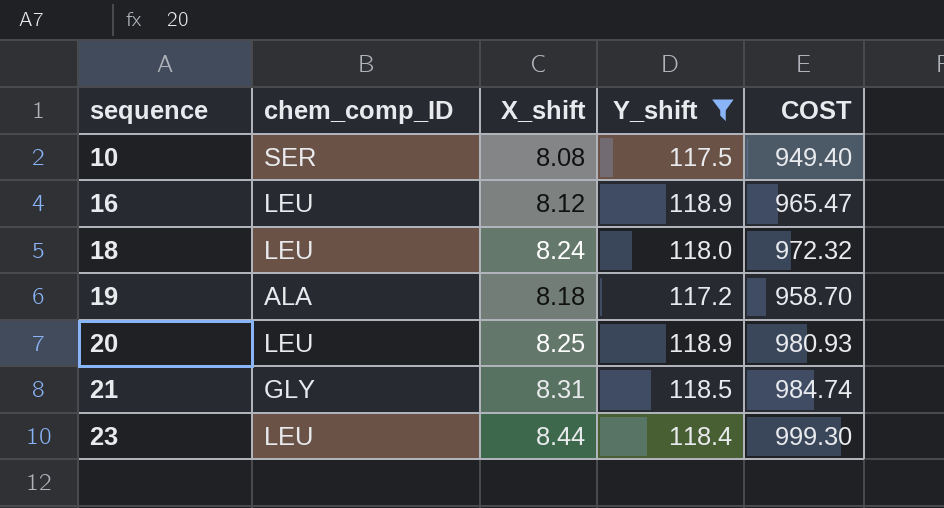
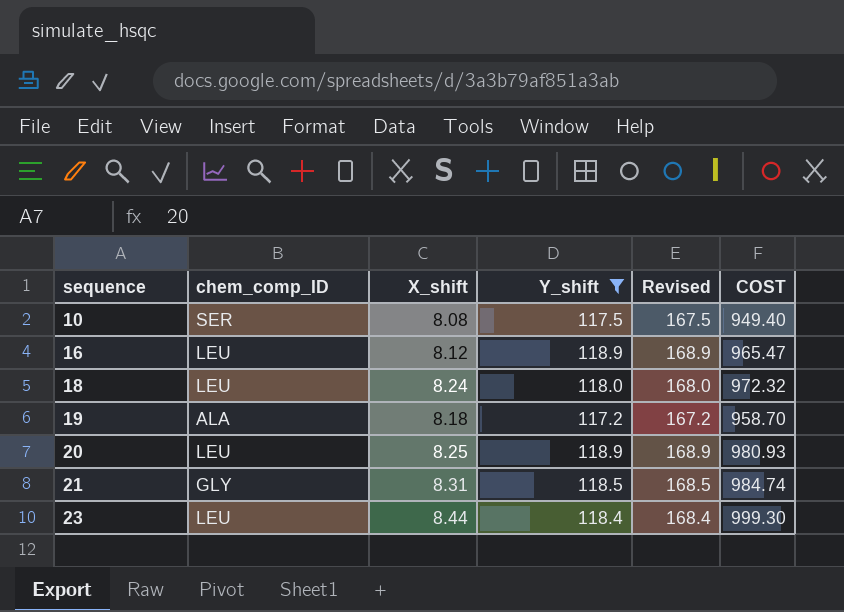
column Revised | formula: none -> [Y_shift] + 50

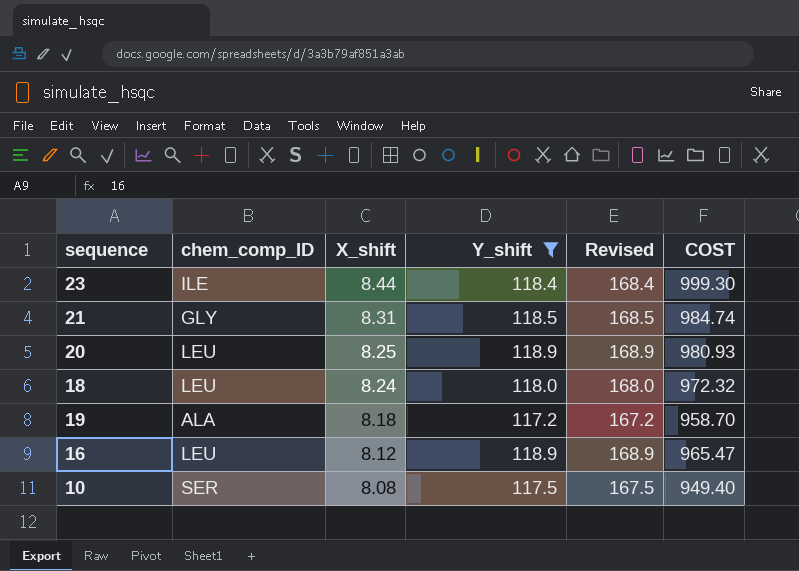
row order: sequence ascending -> X_shift descending
23 | chem_comp_ID: LEU -> ILE

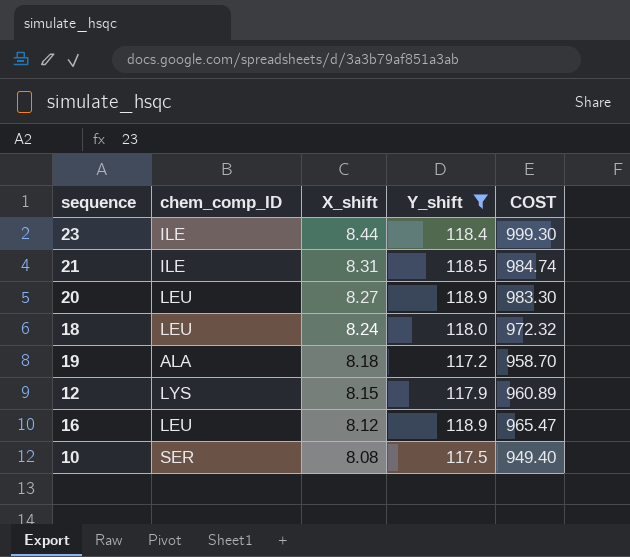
column Revised | formula: [Y_shift] + 50 -> none
21 | chem_comp_ID: GLY -> ILE
20 | X_shift: 8.25 -> 8.27
20 | COST: 980.93 -> 983.30
row 12: none -> LYS | 8.15 | 117.9 | 960.89

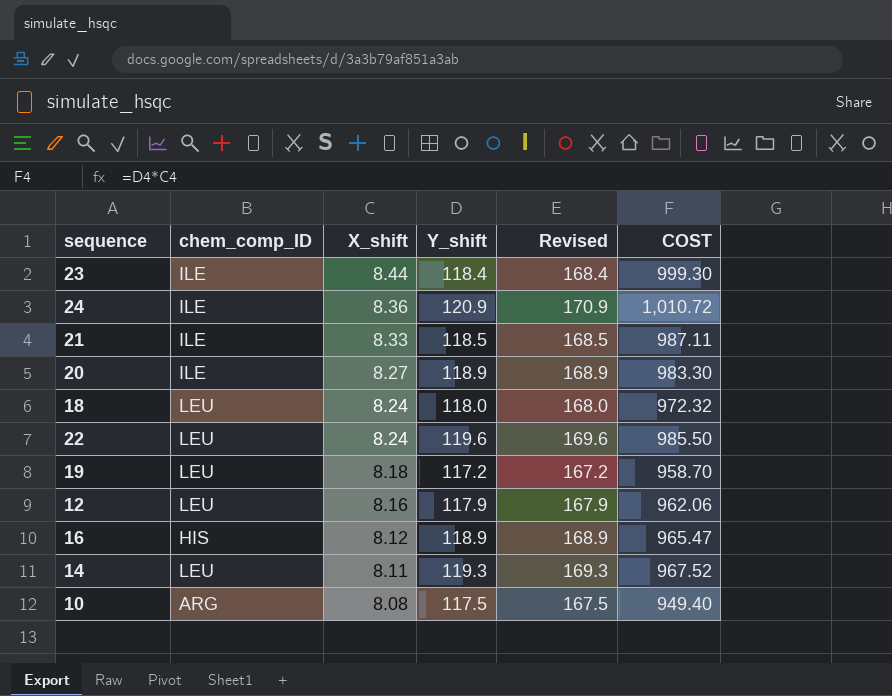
filter: Y_shift <= 118.9 -> none
column Revised | formula: none -> [Y_shift] + 50
21 | X_shift: 8.31 -> 8.33
21 | COST: 984.74 -> 987.11
20 | chem_comp_ID: LEU -> ILE
19 | chem_comp_ID: ALA -> LEU
12 | chem_comp_ID: LYS -> LEU
12 | X_shift: 8.15 -> 8.16
12 | COST: 960.89 -> 962.06
16 | chem_comp_ID: LEU -> HIS
10 | chem_comp_ID: SER -> ARG

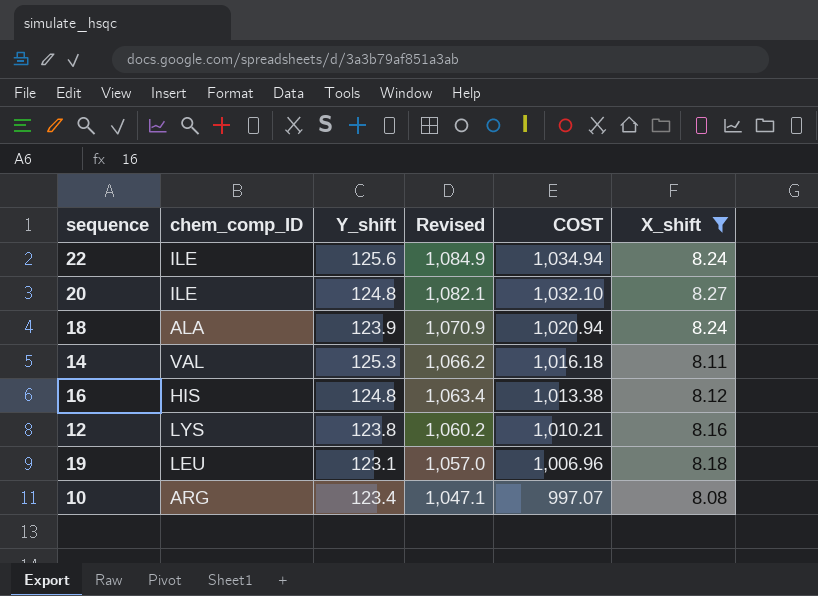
filter: none -> X_shift <= 8.27
row order: X_shift descending -> Revised descending
column Revised | formula: [Y_shift] + 50 -> [COST] + 50
column X_shift | position: 3 -> 6
22 | chem_comp_ID: LEU -> ILE
22 | Y_shift: 119.6 -> 125.6
22 | COST: 985.50 -> 1,034.94
20 | Y_shift: 118.9 -> 124.8
20 | COST: 983.30 -> 1,032.10
18 | chem_comp_ID: LEU -> ALA
18 | Y_shift: 118.0 -> 123.9
18 | COST: 972.32 -> 1,020.94
14 | chem_comp_ID: LEU -> VAL
14 | Y_shift: 119.3 -> 125.3
14 | COST: 967.52 -> 1,016.18
16 | Y_shift: 118.9 -> 124.8
16 | COST: 965.47 -> 1,013.38
12 | chem_comp_ID: LEU -> LYS
12 | Y_shift: 117.9 -> 123.8
12 | COST: 962.06 -> 1,010.21
19 | Y_shift: 117.2 -> 123.1
19 | COST: 958.70 -> 1,006.96
10 | Y_shift: 117.5 -> 123.4
10 | COST: 949.40 -> 997.07

